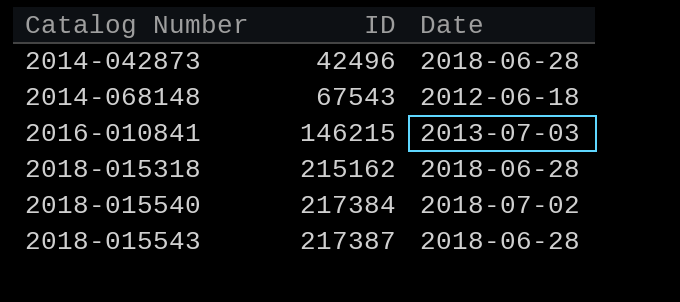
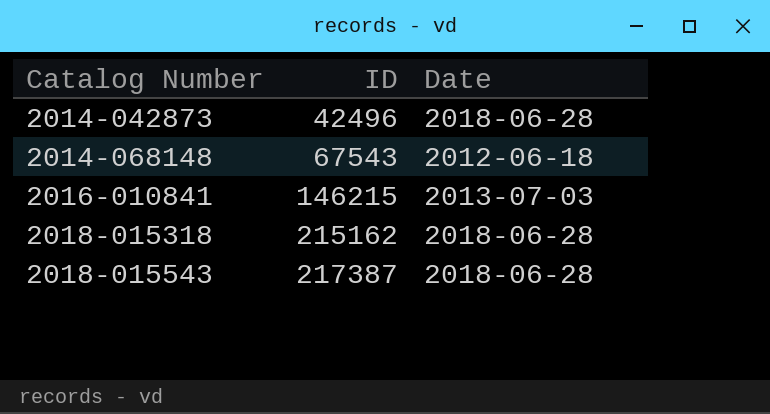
row 2018-015540: 217384 | 2018-07-02 -> none

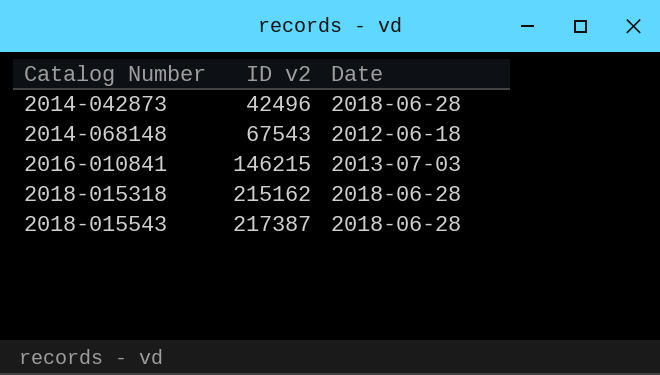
column name: ID -> ID v2

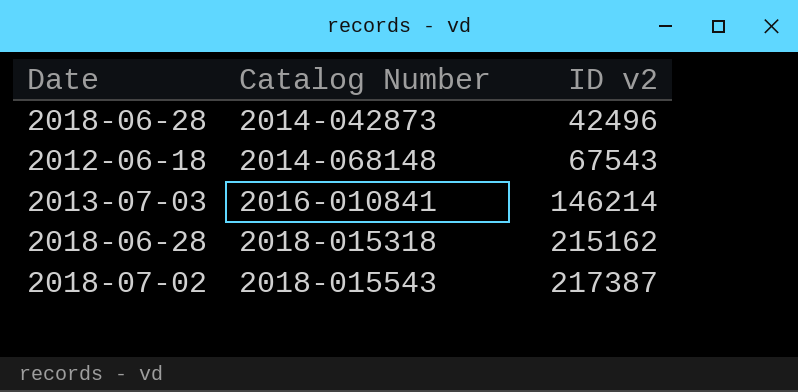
column Date | position: 3 -> 1
2016-010841 | ID v2: 146215 -> 146214
2018-015543 | Date: 2018-06-28 -> 2018-07-02

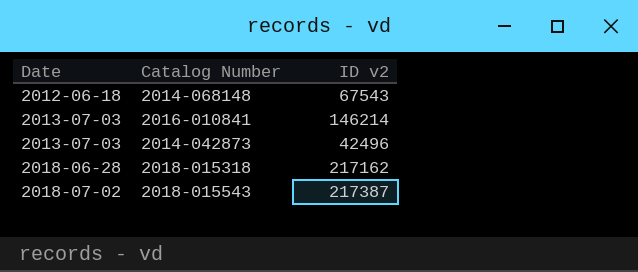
row order: Catalog Number ascending -> Date ascending
2014-042873 | Date: 2018-06-28 -> 2013-07-03
2018-015318 | ID v2: 215162 -> 217162

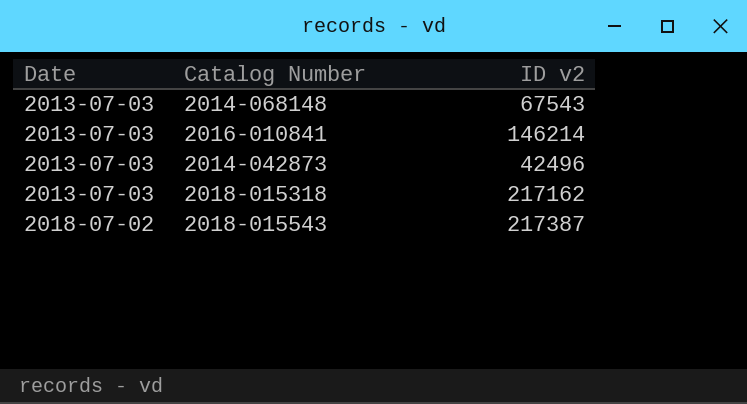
2014-068148 | Date: 2012-06-18 -> 2013-07-03
2018-015318 | Date: 2018-06-28 -> 2013-07-03

